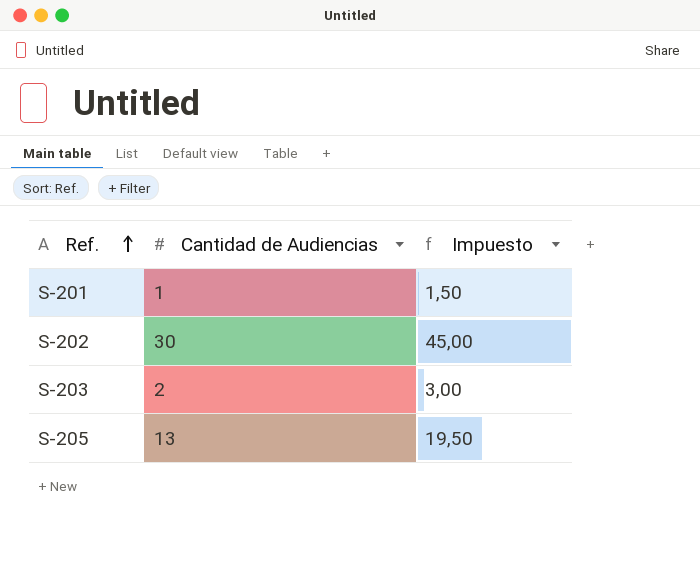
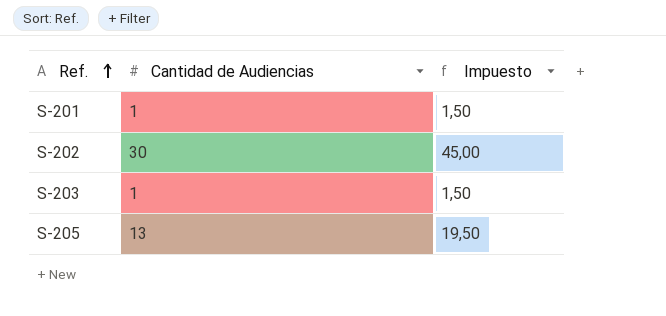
S-203 | Cantidad de Audiencias: 2 -> 1
S-203 | Impuesto: 3,00 -> 1,50

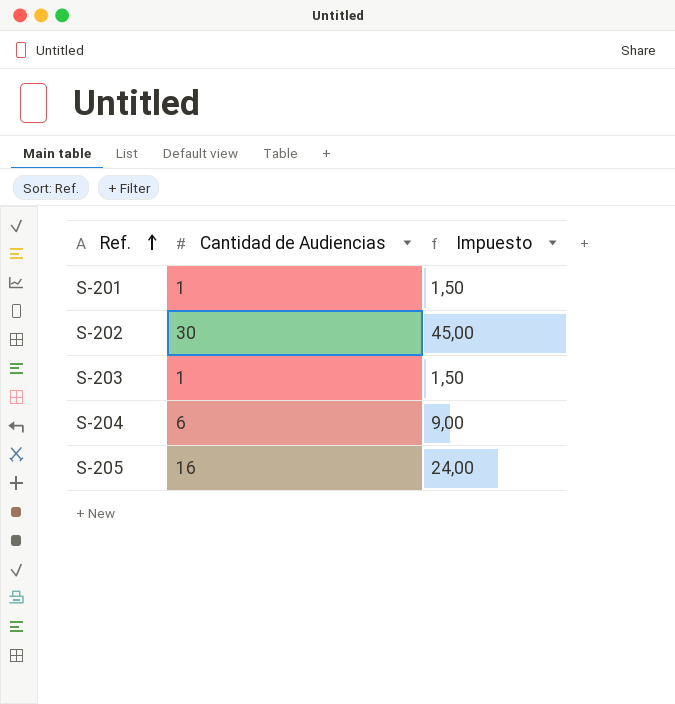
row S-204: none -> 6 | 9,00
S-205 | Cantidad de Audiencias: 13 -> 16
S-205 | Impuesto: 19,50 -> 24,00

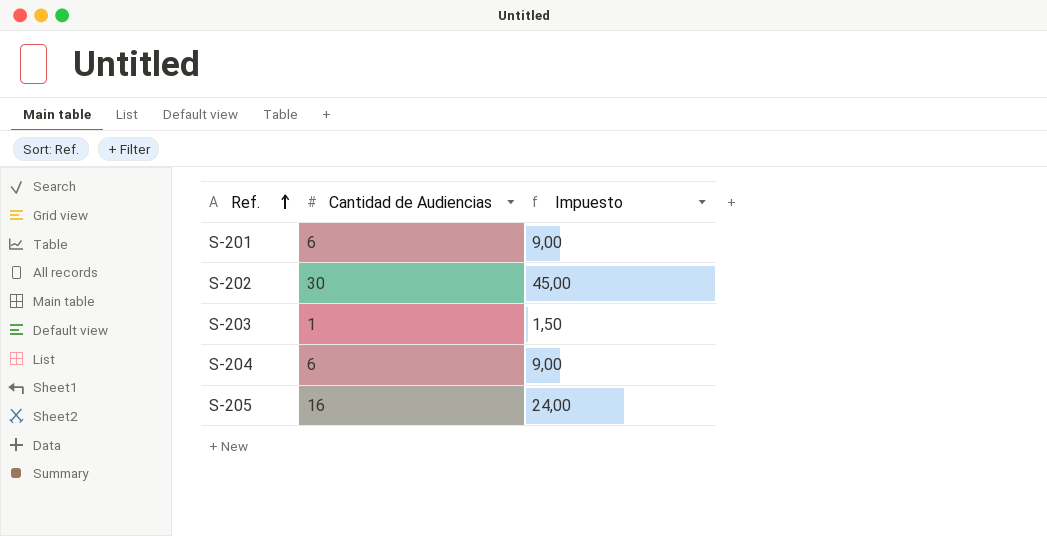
S-201 | Cantidad de Audiencias: 1 -> 6
S-201 | Impuesto: 1,50 -> 9,00

